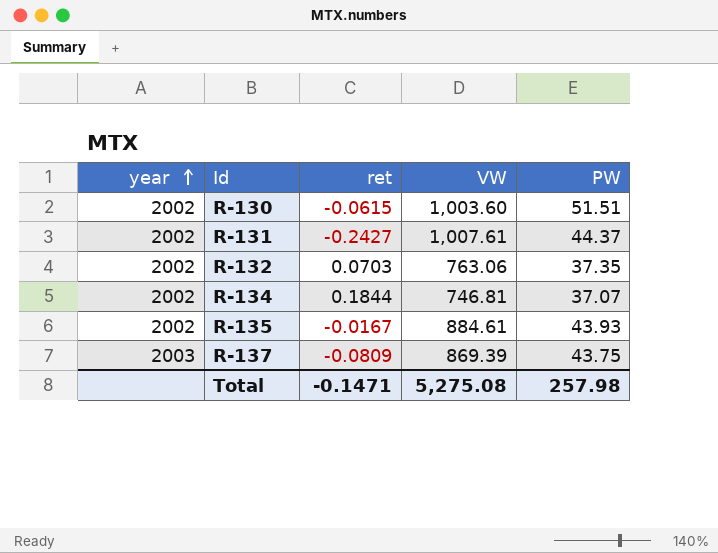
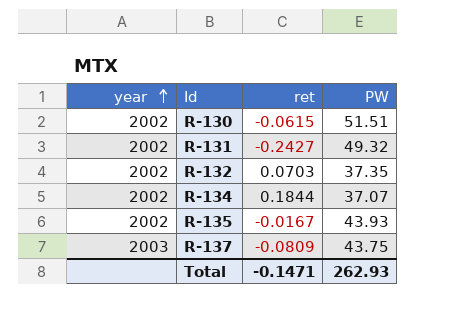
column VW | position: 4 -> none
R-131 | PW: 44.37 -> 49.32
Total | PW: 257.98 -> 262.93

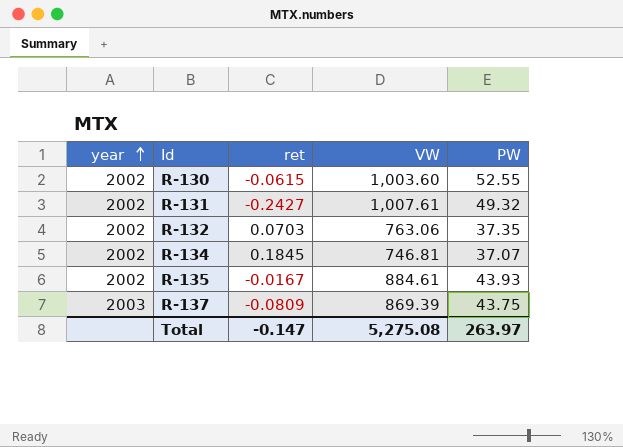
column VW | position: none -> 4
R-130 | PW: 51.51 -> 52.55
R-134 | ret: 0.1844 -> 0.1845
Total | ret: -0.1471 -> -0.147
Total | PW: 262.93 -> 263.97

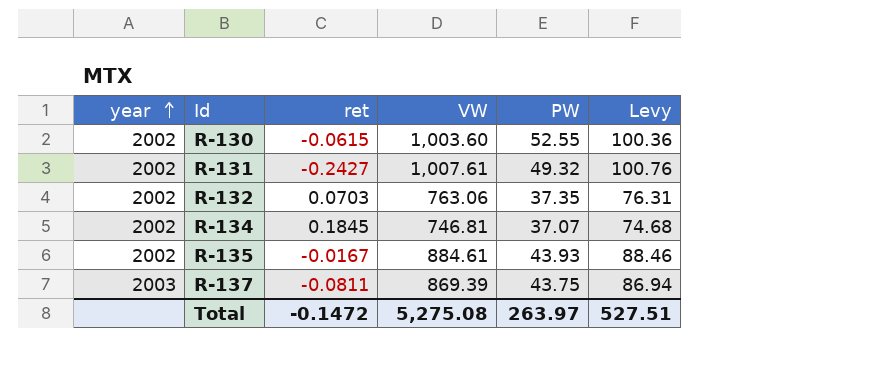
column Levy | formula: none -> [VW] * 0.1
R-137 | ret: -0.0809 -> -0.0811
Total | ret: -0.147 -> -0.1472

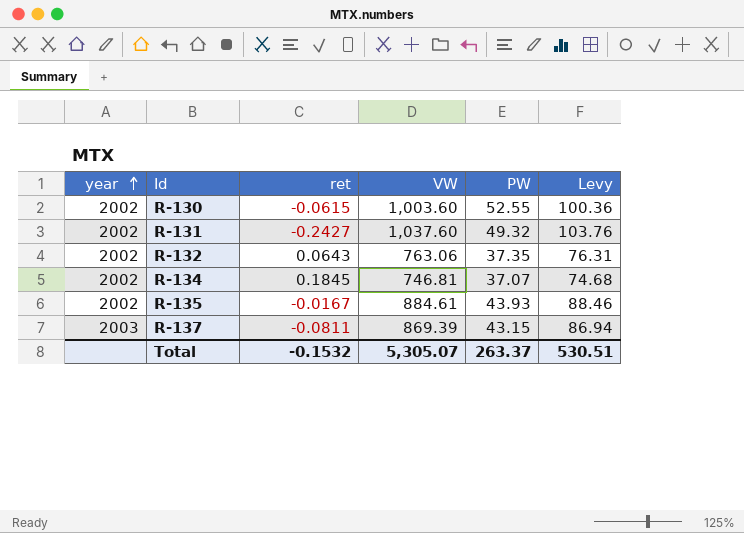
R-131 | VW: 1,007.61 -> 1,037.60
R-131 | Levy: 100.76 -> 103.76
R-132 | ret: 0.0703 -> 0.0643
R-137 | PW: 43.75 -> 43.15
Total | ret: -0.1472 -> -0.1532
Total | VW: 5,275.08 -> 5,305.07
Total | PW: 263.97 -> 263.37
Total | Levy: 527.51 -> 530.51

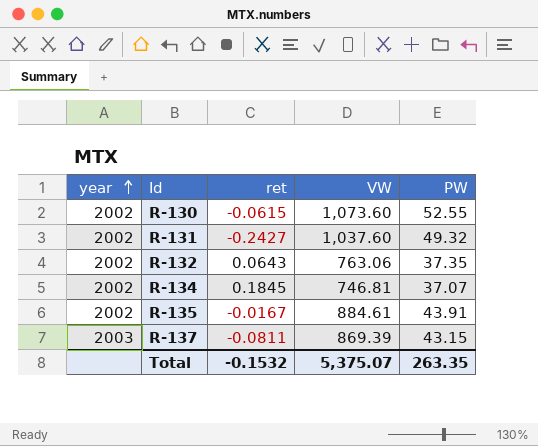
column Levy | formula: [VW] * 0.1 -> none
R-130 | VW: 1,003.60 -> 1,073.60
R-135 | PW: 43.93 -> 43.91
Total | VW: 5,305.07 -> 5,375.07
Total | PW: 263.37 -> 263.35

